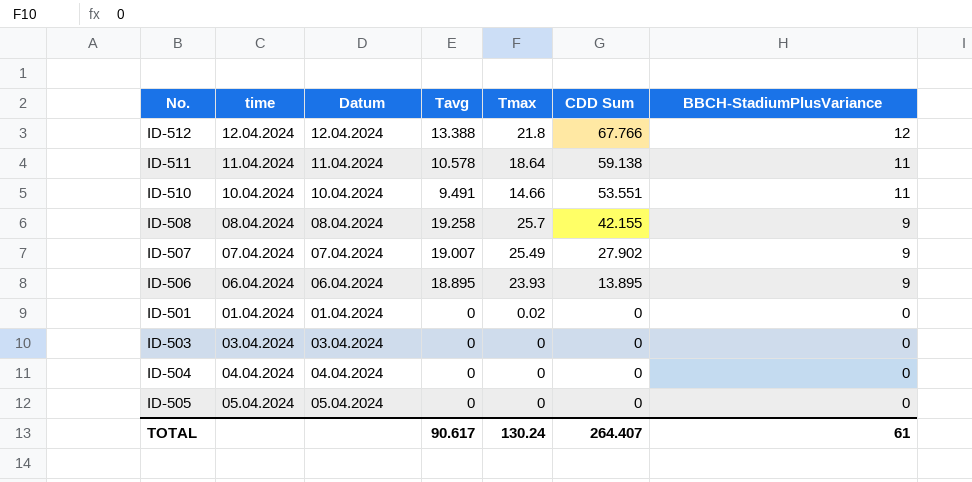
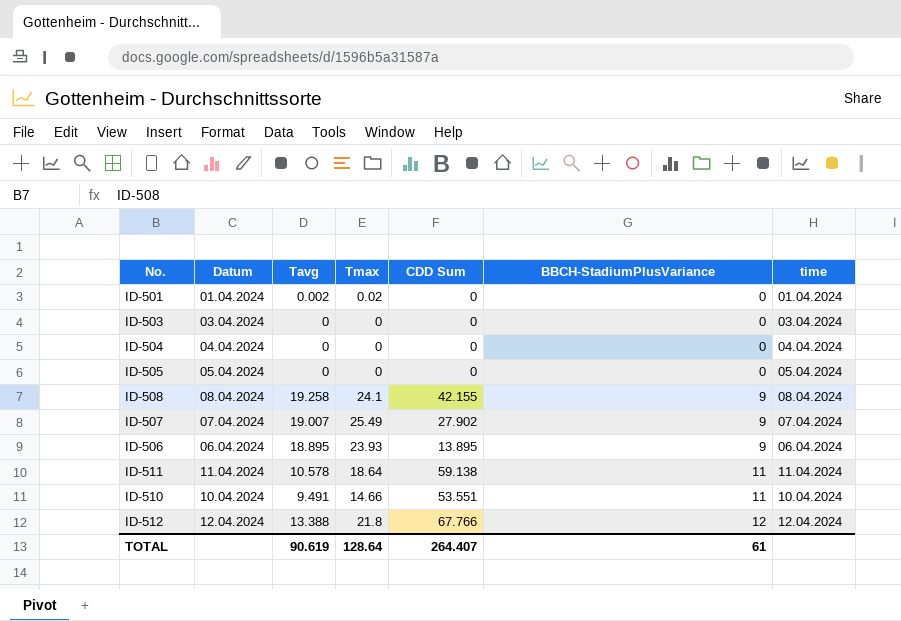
row order: CDD Sum descending -> BBCH-StadiumPlusVariance ascending
column time | position: 2 -> 7
ID-501 | Tavg: 0 -> 0.002
ID-508 | Tmax: 25.7 -> 24.1
TOTAL | Tavg: 90.617 -> 90.619
TOTAL | Tmax: 130.24 -> 128.64

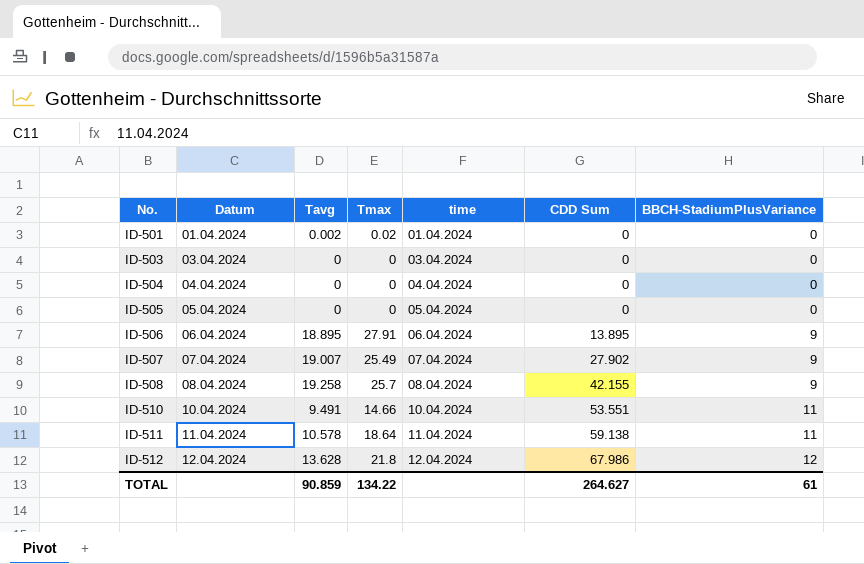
row order: BBCH-StadiumPlusVariance ascending -> No. ascending
column time | position: 7 -> 5
ID-506 | Tmax: 23.93 -> 27.91
ID-508 | Tmax: 24.1 -> 25.7
ID-512 | Tavg: 13.388 -> 13.628
ID-512 | CDD Sum: 67.766 -> 67.986
TOTAL | Tavg: 90.619 -> 90.859
TOTAL | Tmax: 128.64 -> 134.22
TOTAL | CDD Sum: 264.407 -> 264.627

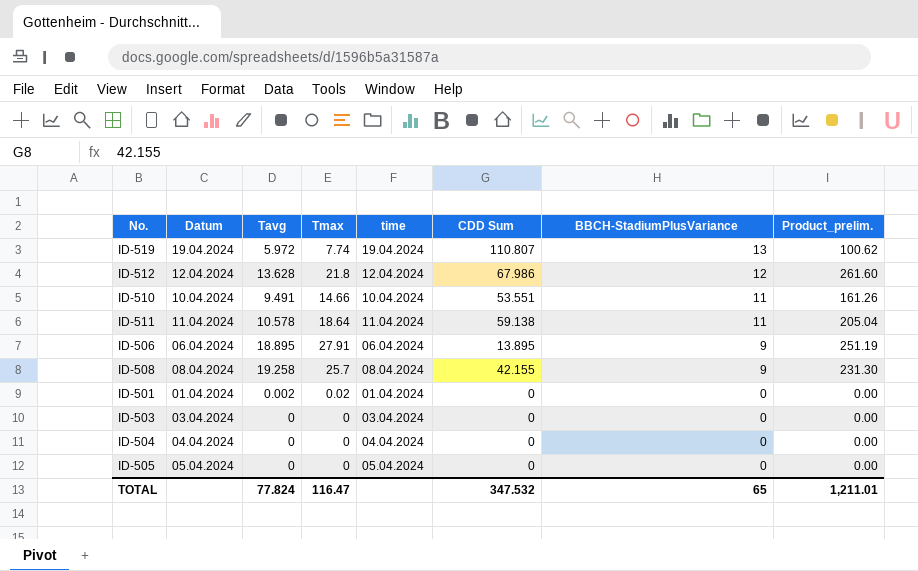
row order: No. ascending -> BBCH-StadiumPlusVariance descending
column Product_prelim. | formula: none -> [Tmax] * [BBCH-StadiumPlusVariance]
row ID-507: 07.04.2024 | 19.007 | 25.49 | 07.04.2024 | 27.902 | 9 -> none
row ID-519: none -> 19.04.2024 | 5.972 | 7.74 | 19.04.2024 | 110.807 | 13 | 100.62
TOTAL | Tavg: 90.859 -> 77.824
TOTAL | Tmax: 134.22 -> 116.47
TOTAL | CDD Sum: 264.627 -> 347.532
TOTAL | BBCH-StadiumPlusVariance: 61 -> 65

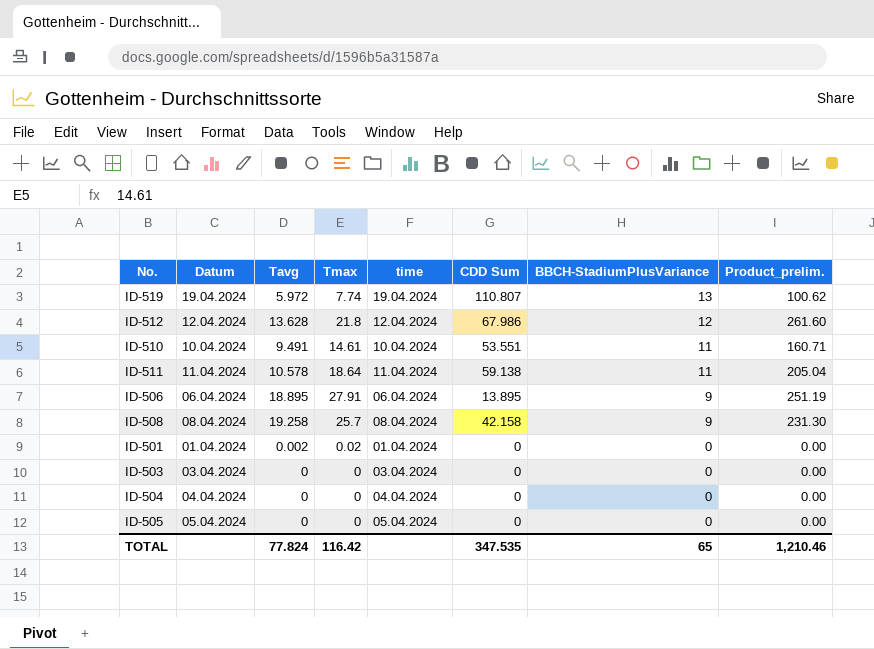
ID-510 | Tmax: 14.66 -> 14.61
ID-510 | Product_prelim.: 161.26 -> 160.71
ID-508 | CDD Sum: 42.155 -> 42.158
TOTAL | Tmax: 116.47 -> 116.42
TOTAL | CDD Sum: 347.532 -> 347.535
TOTAL | Product_prelim.: 1,211.01 -> 1,210.46

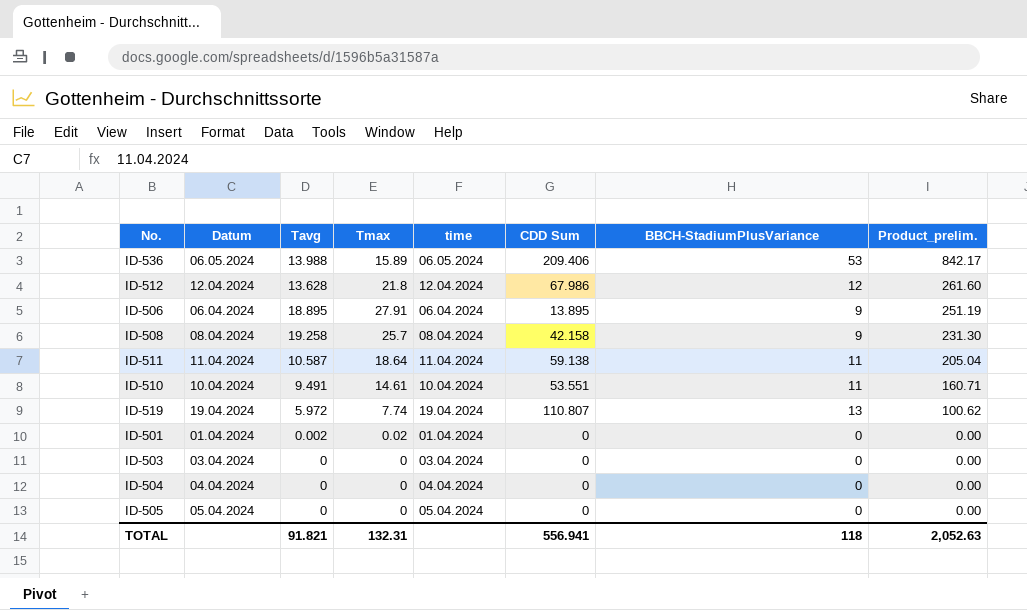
row order: BBCH-StadiumPlusVariance descending -> Product_prelim. descending
row ID-536: none -> 06.05.2024 | 13.988 | 15.89 | 06.05.2024 | 209.406 | 53 | 842.17
ID-511 | Tavg: 10.578 -> 10.587
TOTAL | Tavg: 77.824 -> 91.821
TOTAL | Tmax: 116.42 -> 132.31
TOTAL | CDD Sum: 347.535 -> 556.941
TOTAL | BBCH-StadiumPlusVariance: 65 -> 118
TOTAL | Product_prelim.: 1,210.46 -> 2,052.63

